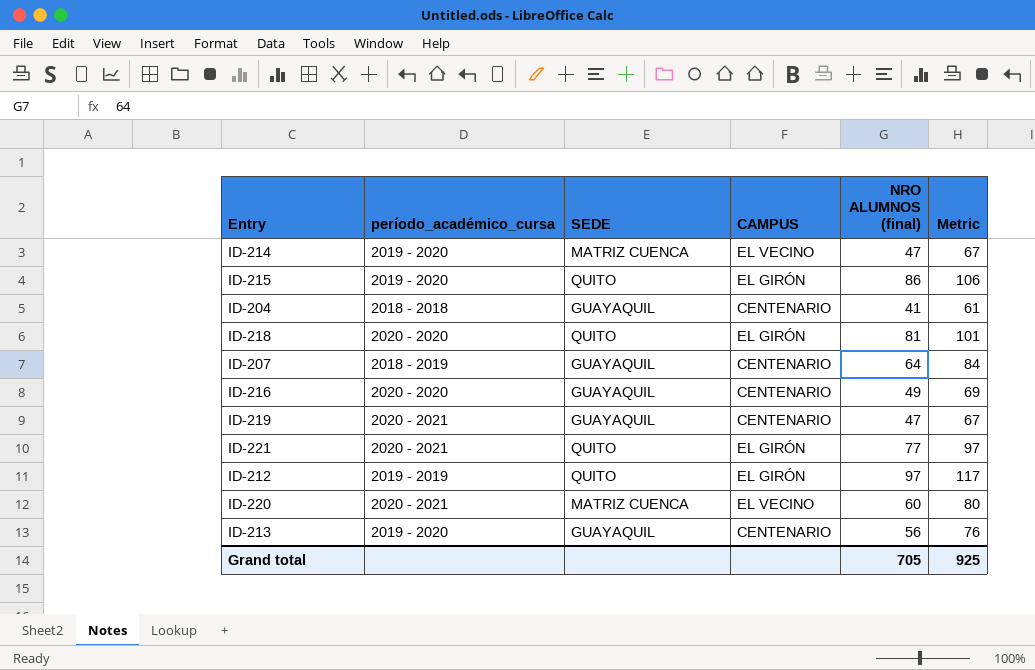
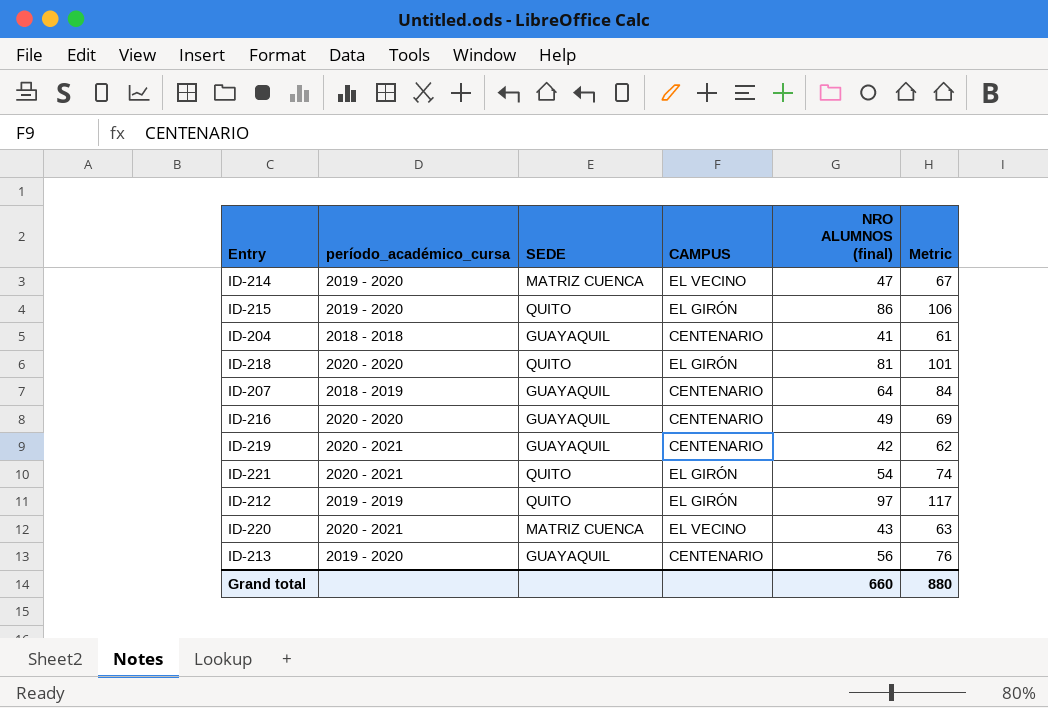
ID-219 | NRO ALUMNOS (final): 47 -> 42
ID-219 | Metric: 67 -> 62
ID-221 | NRO ALUMNOS (final): 77 -> 54
ID-221 | Metric: 97 -> 74
ID-220 | NRO ALUMNOS (final): 60 -> 43
ID-220 | Metric: 80 -> 63
Grand total | NRO ALUMNOS (final): 705 -> 660
Grand total | Metric: 925 -> 880

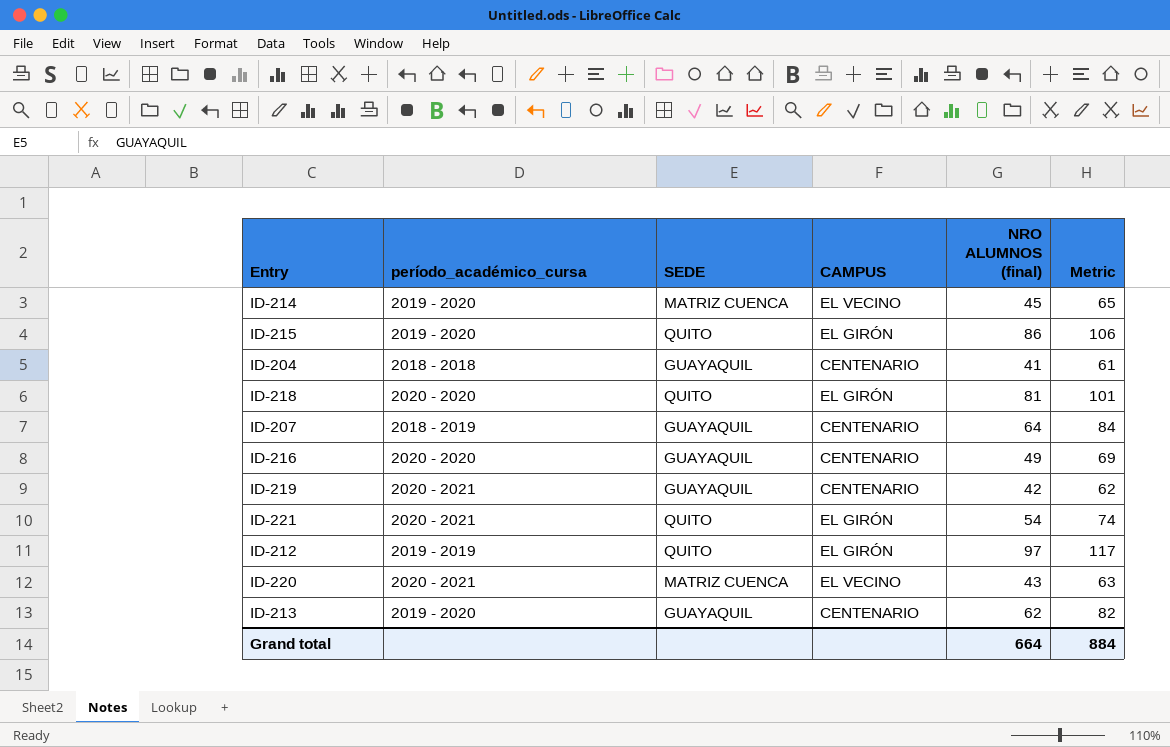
ID-214 | NRO ALUMNOS (final): 47 -> 45
ID-214 | Metric: 67 -> 65
ID-213 | NRO ALUMNOS (final): 56 -> 62
ID-213 | Metric: 76 -> 82
Grand total | NRO ALUMNOS (final): 660 -> 664
Grand total | Metric: 880 -> 884

